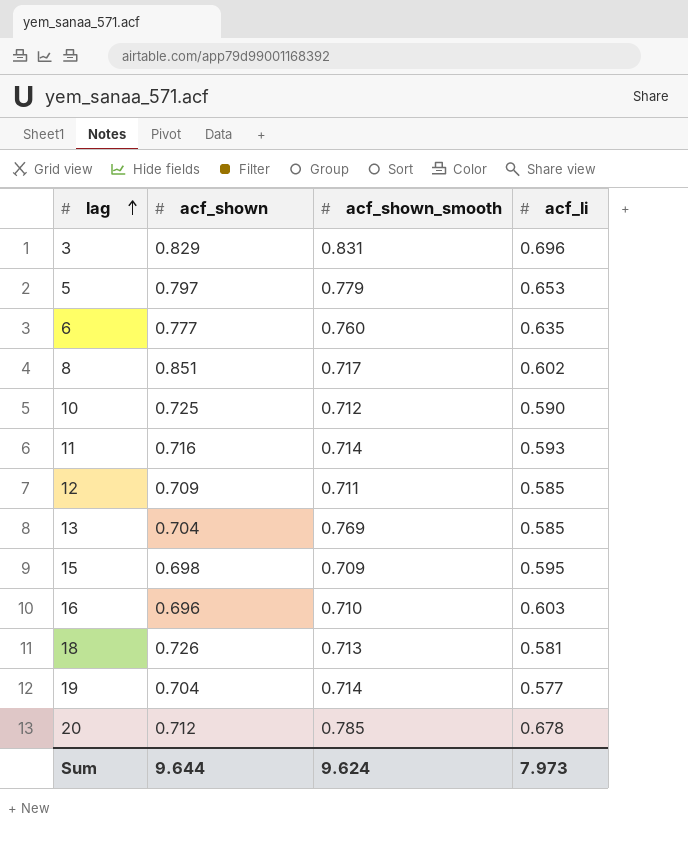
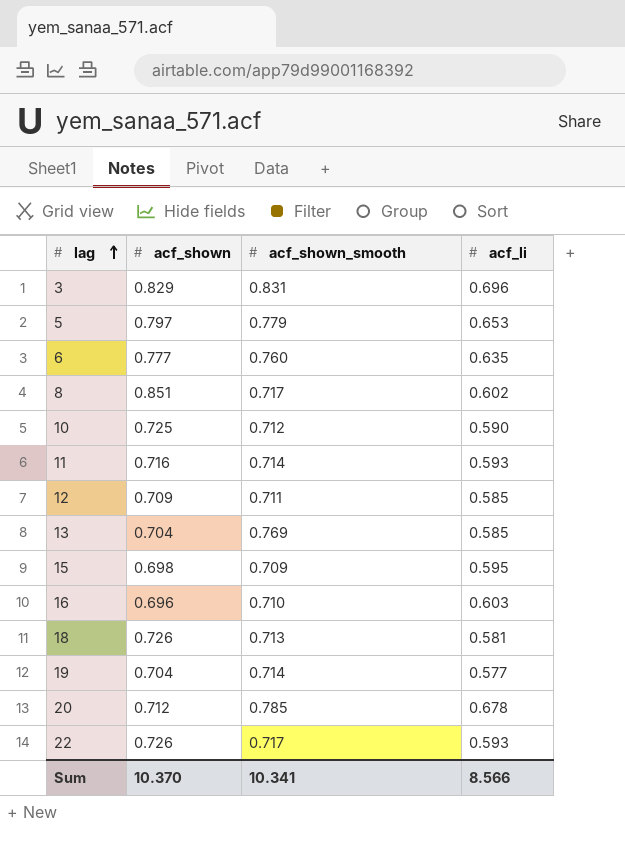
row 22: none -> 0.726 | 0.717 | 0.593
Sum | acf_shown: 9.644 -> 10.370
Sum | acf_shown_smooth: 9.624 -> 10.341
Sum | acf_li: 7.973 -> 8.566

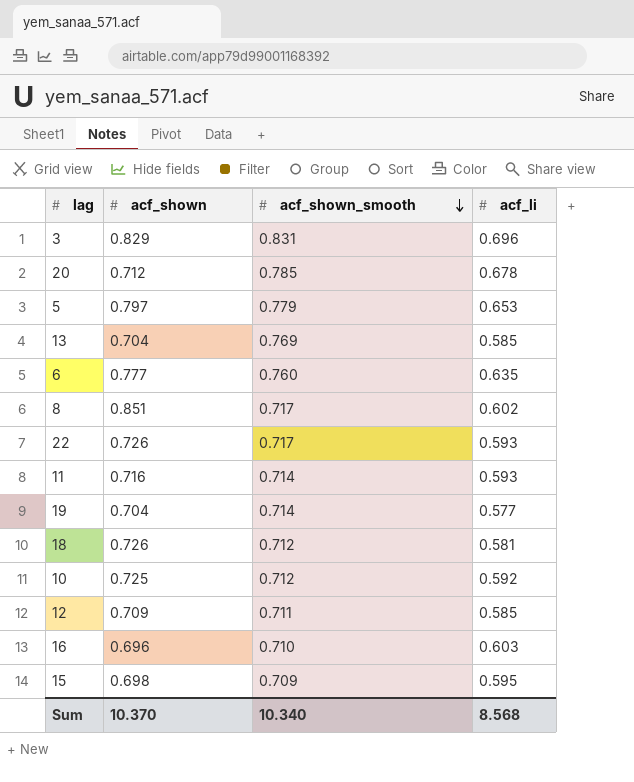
row order: lag ascending -> acf_shown_smooth descending
18 | acf_shown_smooth: 0.713 -> 0.712
10 | acf_li: 0.590 -> 0.592
Sum | acf_shown_smooth: 10.341 -> 10.340
Sum | acf_li: 8.566 -> 8.568

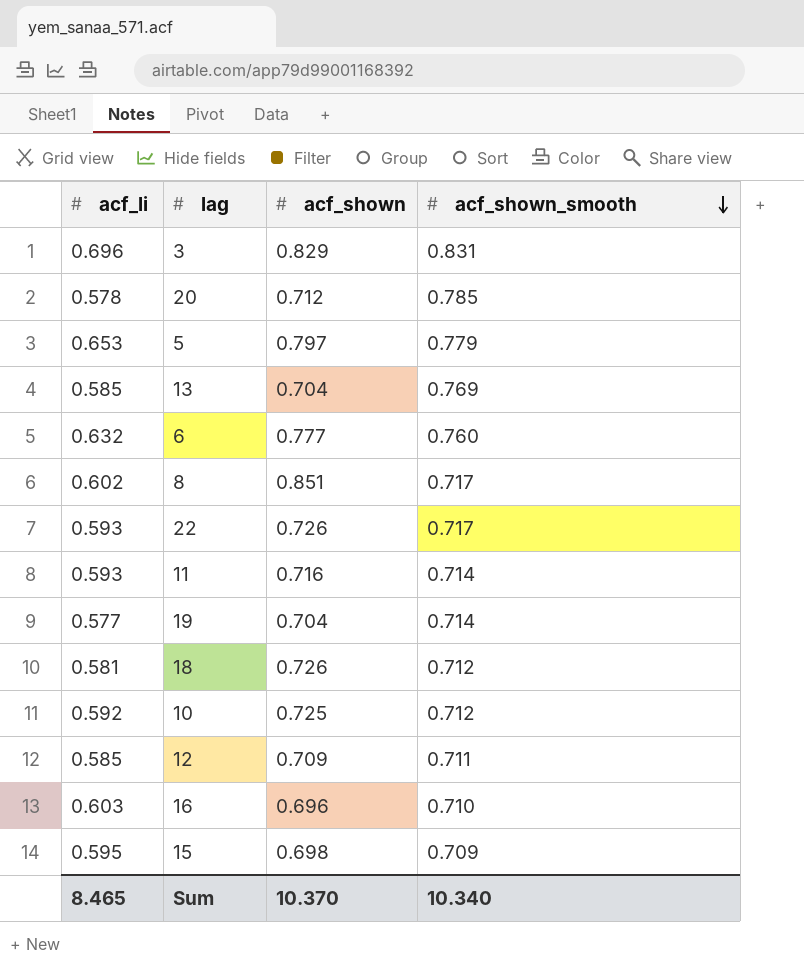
column acf_li | position: 4 -> 1
20 | acf_li: 0.678 -> 0.578
6 | acf_li: 0.635 -> 0.632
Sum | acf_li: 8.568 -> 8.465

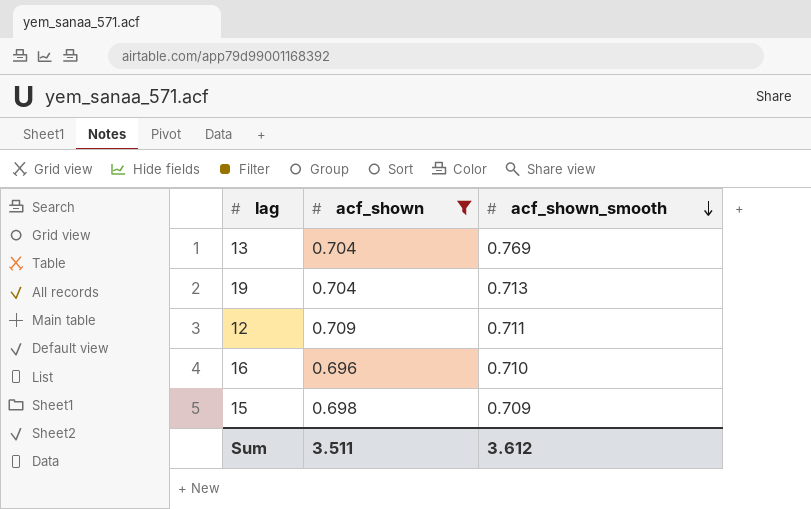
filter: none -> acf_shown <= 0.709
column acf_li | position: 1 -> none
19 | acf_shown_smooth: 0.714 -> 0.713
Sum | acf_shown: 10.370 -> 3.511
Sum | acf_shown_smooth: 10.340 -> 3.612

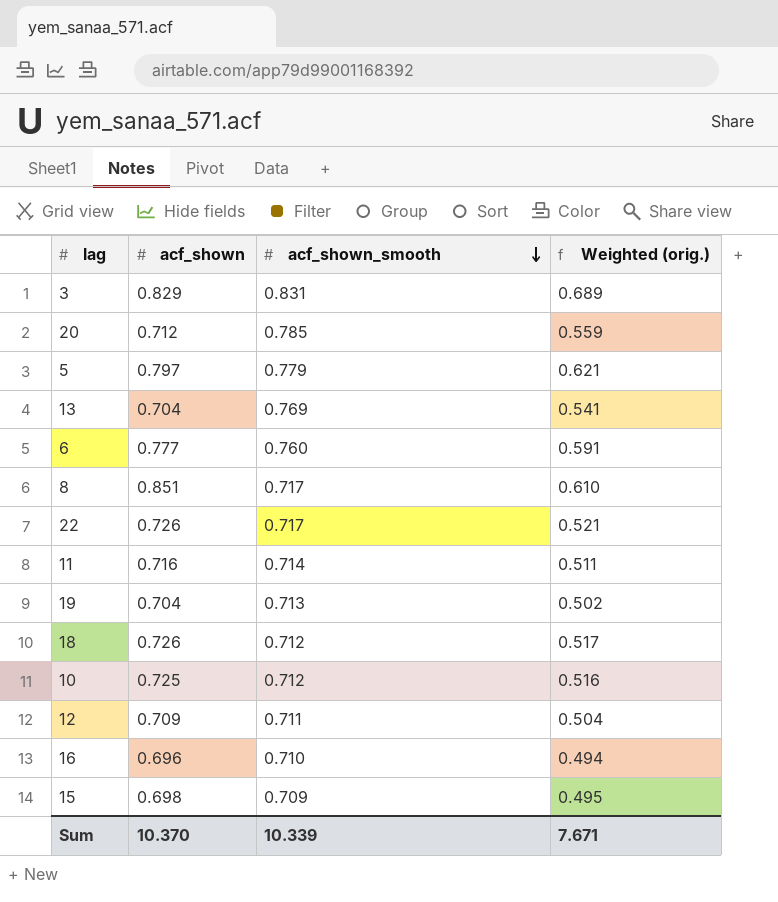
filter: acf_shown <= 0.709 -> none
column Weighted (orig.) | formula: none -> [acf_shown] * [acf_shown_smooth]
Sum | acf_shown: 3.511 -> 10.370
Sum | acf_shown_smooth: 3.612 -> 10.339

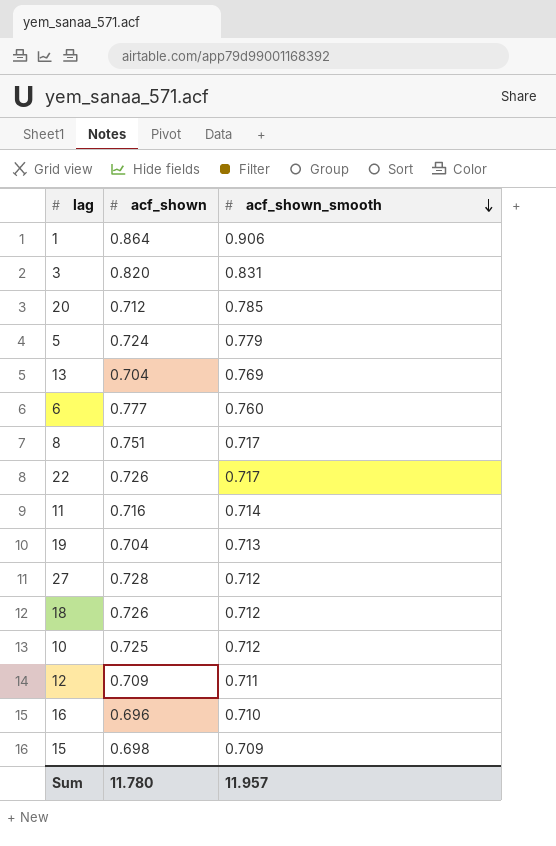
column Weighted (orig.) | formula: [acf_shown] * [acf_shown_smooth] -> none
row 1: none -> 0.864 | 0.906
3 | acf_shown: 0.829 -> 0.820
5 | acf_shown: 0.797 -> 0.724
8 | acf_shown: 0.851 -> 0.751
row 27: none -> 0.728 | 0.712
Sum | acf_shown: 10.370 -> 11.780
Sum | acf_shown_smooth: 10.339 -> 11.957

